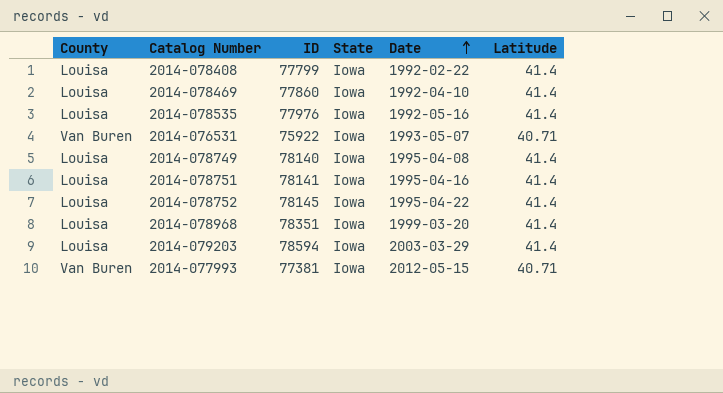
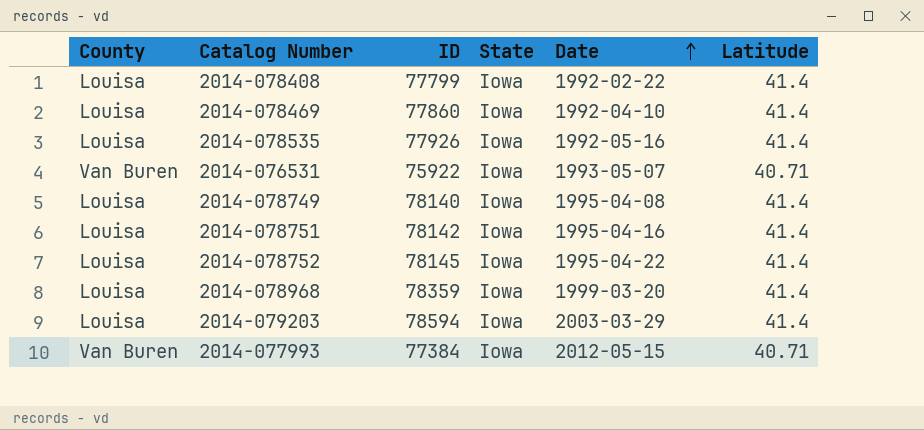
2014-078535 | ID: 77976 -> 77926
2014-078751 | ID: 78141 -> 78142
2014-078968 | ID: 78351 -> 78359
2014-077993 | ID: 77381 -> 77384

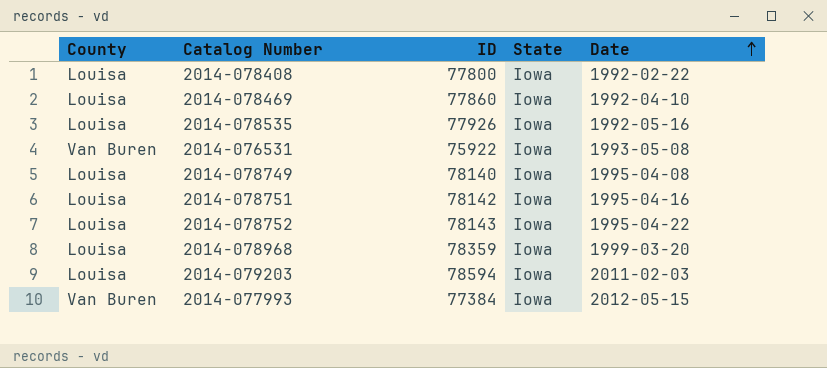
column Latitude | position: 6 -> none
2014-078408 | ID: 77799 -> 77800
2014-076531 | Date: 1993-05-07 -> 1993-05-08
2014-078752 | ID: 78145 -> 78143
2014-079203 | Date: 2003-03-29 -> 2011-02-03

